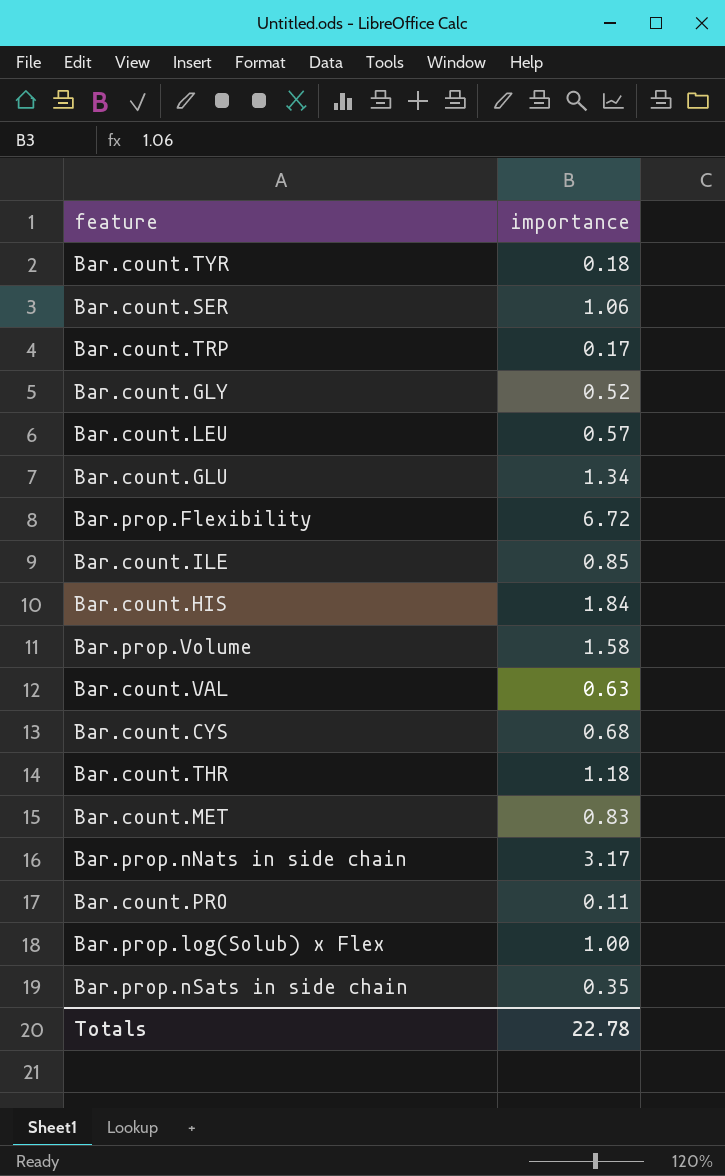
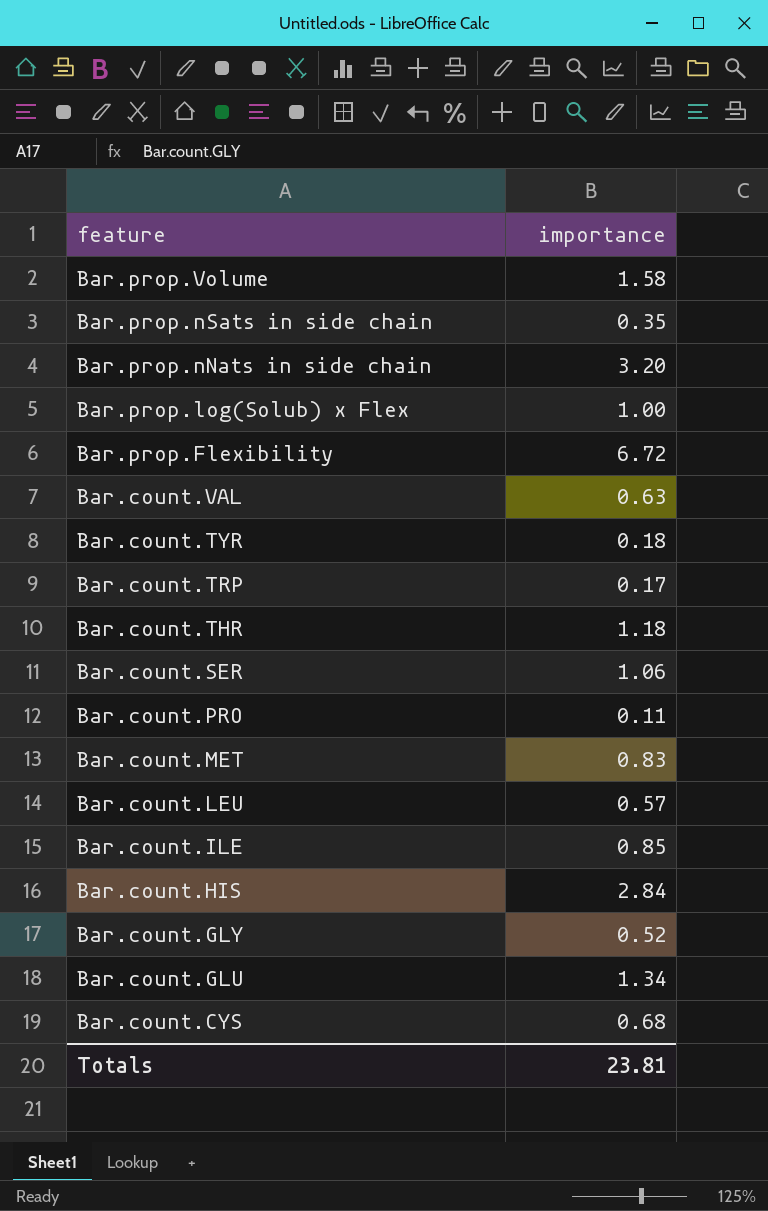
row order: none -> feature descending
Bar.prop.nNats in side chain | importance: 3.17 -> 3.20
Bar.count.HIS | importance: 1.84 -> 2.84
Totals | importance: 22.78 -> 23.81

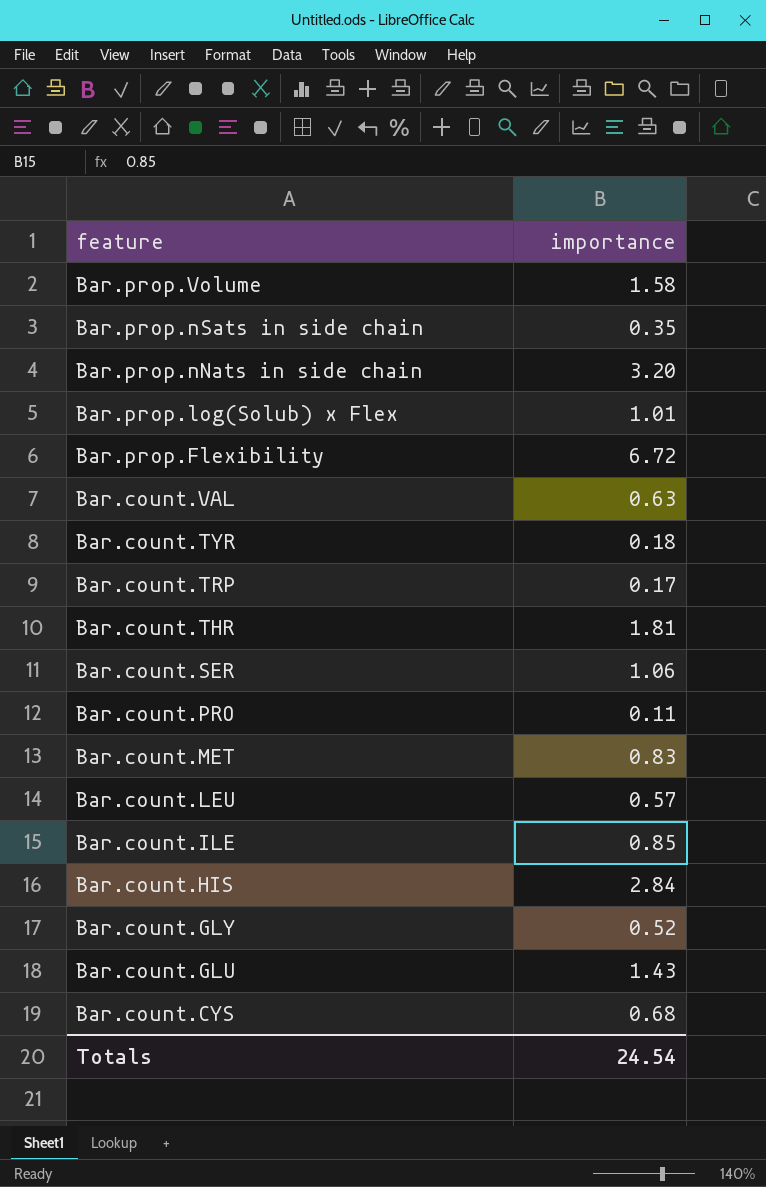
Bar.prop.log(Solub) x Flex | importance: 1.00 -> 1.01
Bar.count.THR | importance: 1.18 -> 1.81
Bar.count.GLU | importance: 1.34 -> 1.43
Totals | importance: 23.81 -> 24.54

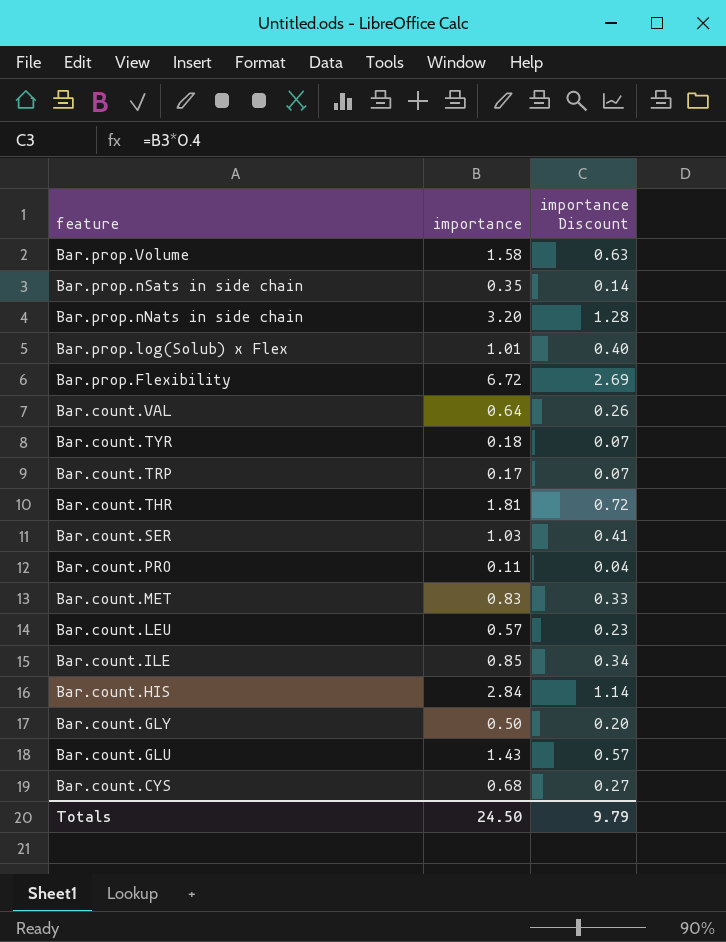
column importance Discount | formula: none -> [importance] * 0.4
Bar.count.VAL | importance: 0.63 -> 0.64
Bar.count.SER | importance: 1.06 -> 1.03
Bar.count.GLY | importance: 0.52 -> 0.50
Totals | importance: 24.54 -> 24.50

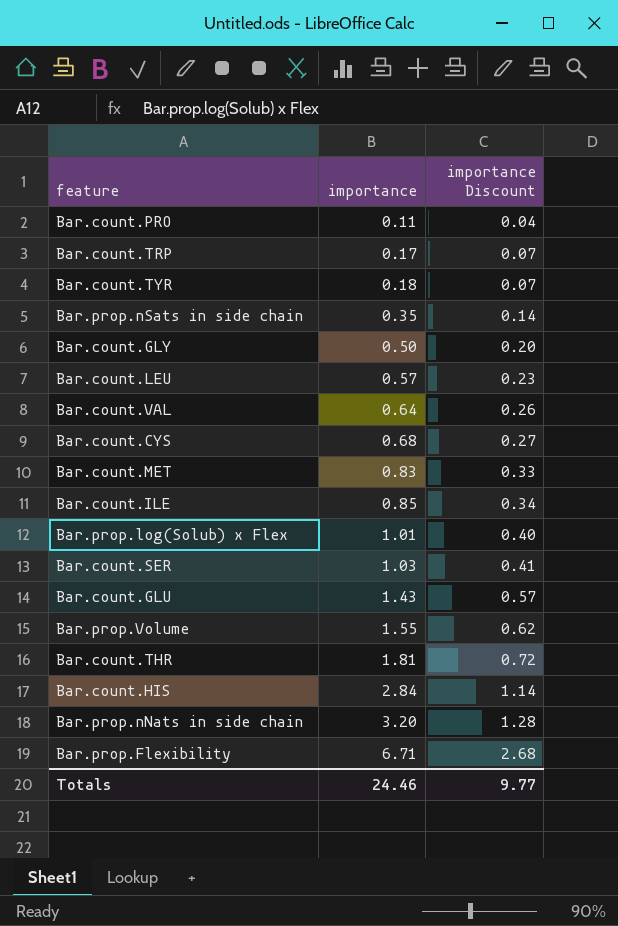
row order: feature descending -> importance ascending
Bar.prop.Volume | importance: 1.58 -> 1.55
Bar.prop.Volume | importance Discount: 0.63 -> 0.62
Bar.prop.Flexibility | importance: 6.72 -> 6.71
Bar.prop.Flexibility | importance Discount: 2.69 -> 2.68
Totals | importance: 24.50 -> 24.46
Totals | importance Discount: 9.79 -> 9.77

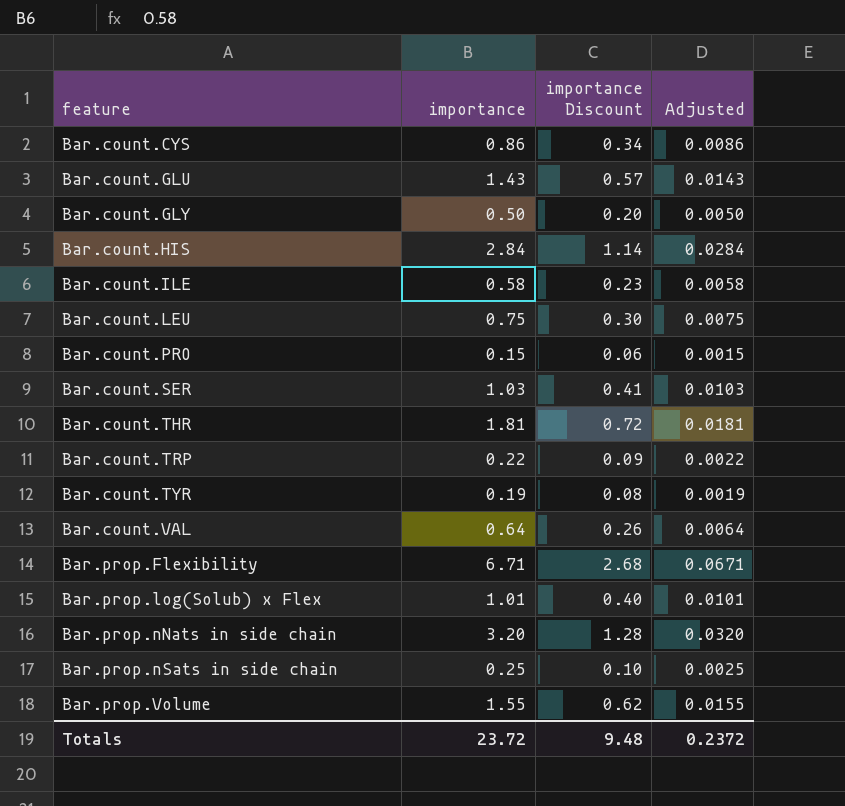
row order: importance ascending -> feature ascending
column Adjusted | formula: none -> [importance] * 0.01
row Bar.count.MET: 0.83 | 0.33 -> none
Bar.count.CYS | importance: 0.68 -> 0.86
Bar.count.CYS | importance Discount: 0.27 -> 0.34
Bar.count.ILE | importance: 0.85 -> 0.58
Bar.count.ILE | importance Discount: 0.34 -> 0.23
Bar.count.LEU | importance: 0.57 -> 0.75
Bar.count.LEU | importance Discount: 0.23 -> 0.30
Bar.count.PRO | importance: 0.11 -> 0.15
Bar.count.PRO | importance Discount: 0.04 -> 0.06
Bar.count.TRP | importance: 0.17 -> 0.22
Bar.count.TRP | importance Discount: 0.07 -> 0.09
Bar.count.TYR | importance: 0.18 -> 0.19
Bar.count.TYR | importance Discount: 0.07 -> 0.08
Bar.prop.nSats in side chain | importance: 0.35 -> 0.25
Bar.prop.nSats in side chain | importance Discount: 0.14 -> 0.10
Totals | importance: 24.46 -> 23.72
Totals | importance Discount: 9.77 -> 9.48

